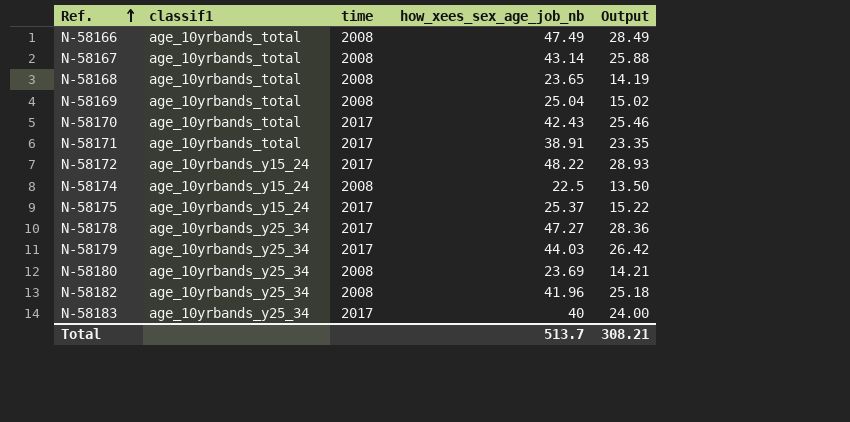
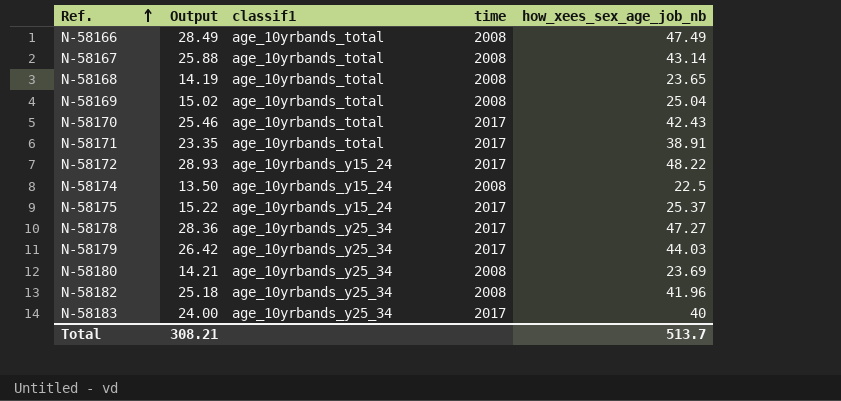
column Output | position: 5 -> 2

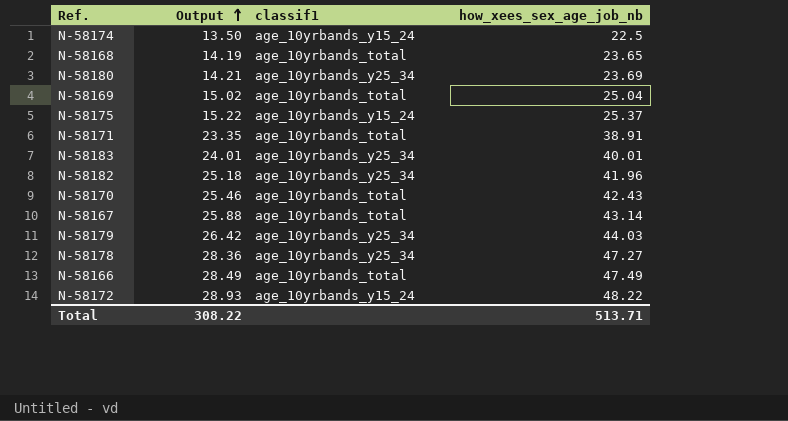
row order: Ref. ascending -> Output ascending
column time | position: 4 -> none
N-58183 | Output: 24.00 -> 24.01
N-58183 | how_xees_sex_age_job_nb: 40 -> 40.01
Total | Output: 308.21 -> 308.22
Total | how_xees_sex_age_job_nb: 513.7 -> 513.71

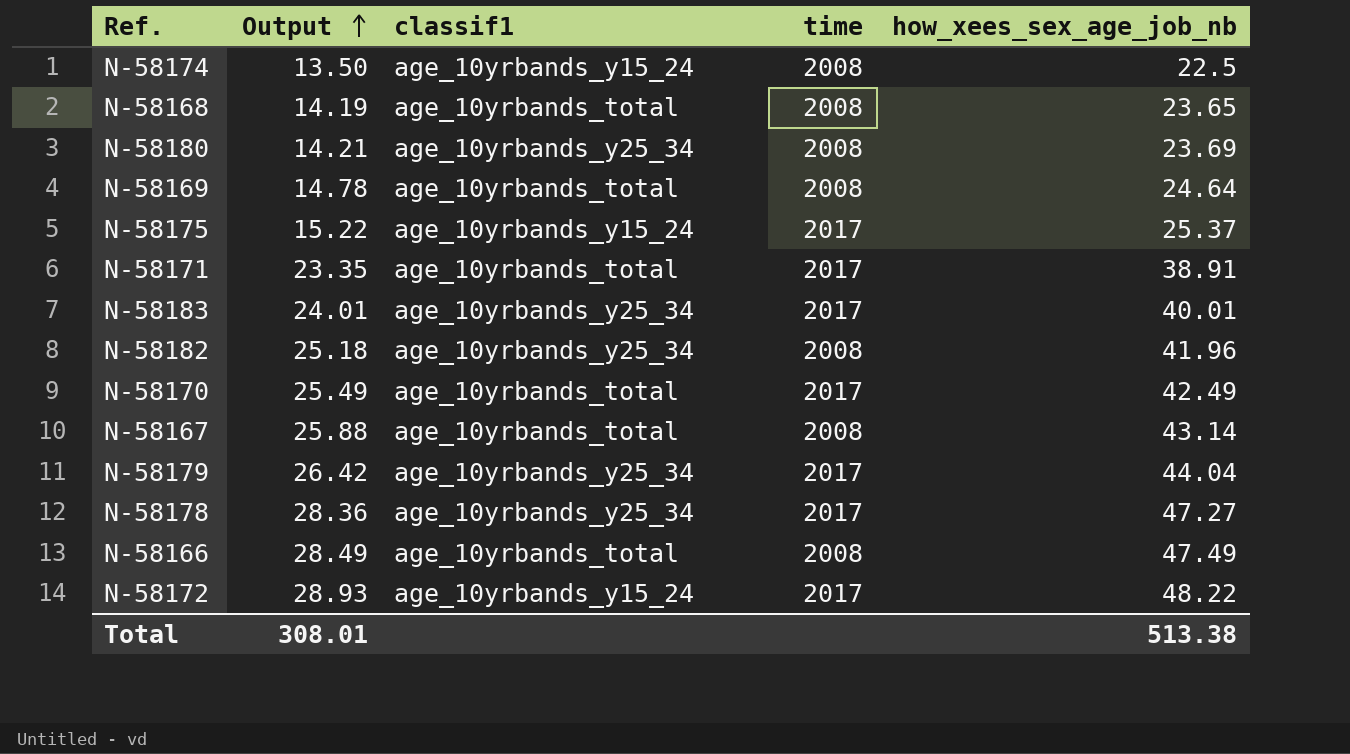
column time | position: none -> 4
N-58169 | Output: 15.02 -> 14.78
N-58169 | how_xees_sex_age_job_nb: 25.04 -> 24.64
N-58170 | Output: 25.46 -> 25.49
N-58170 | how_xees_sex_age_job_nb: 42.43 -> 42.49
N-58179 | how_xees_sex_age_job_nb: 44.03 -> 44.04
Total | Output: 308.22 -> 308.01
Total | how_xees_sex_age_job_nb: 513.71 -> 513.38

